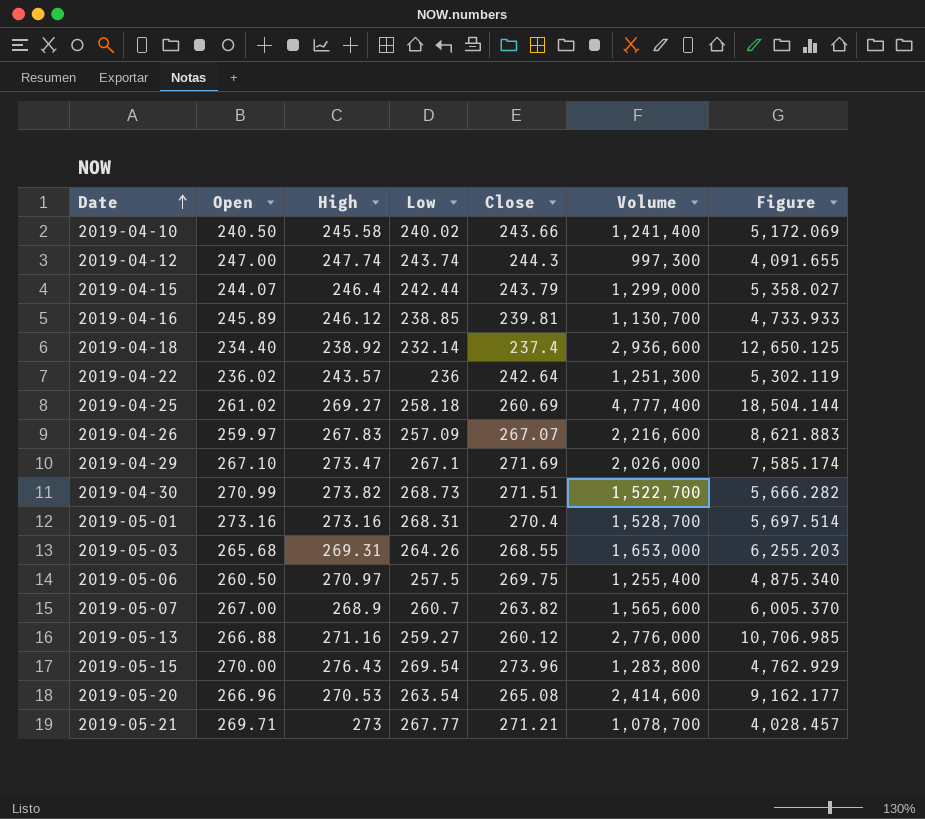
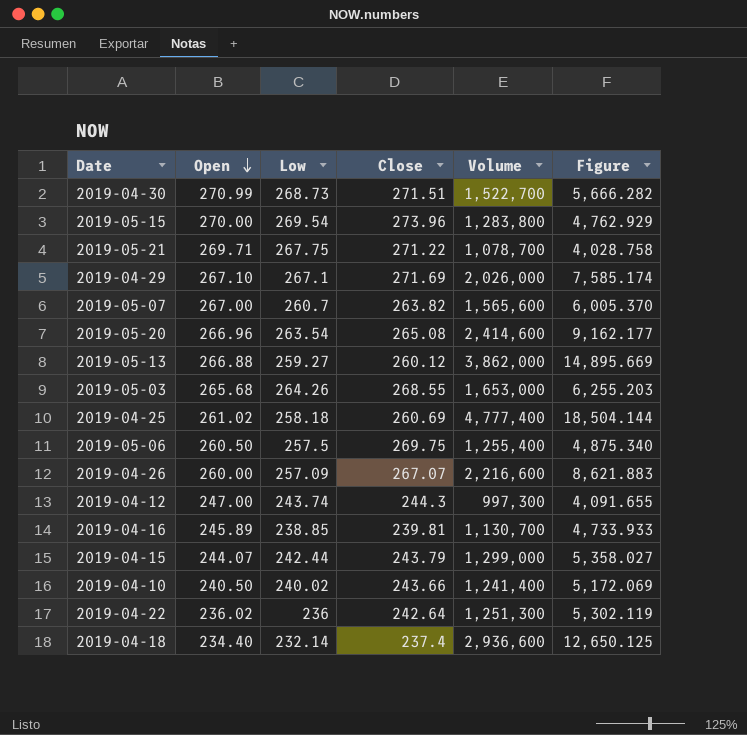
row order: Date ascending -> Open descending
column High | position: 3 -> none
row 2019-05-01: 273.16 | 273.16 | 268.31 | 270.4 | 1,528,700 | 5,697.514 -> none
2019-05-21 | Low: 267.77 -> 267.75
2019-05-21 | Close: 271.21 -> 271.22
2019-05-21 | Figure: 4,028.457 -> 4,028.758
2019-05-13 | Volume: 2,776,000 -> 3,862,000
2019-05-13 | Figure: 10,706.985 -> 14,895.669
2019-04-26 | Open: 259.97 -> 260.00

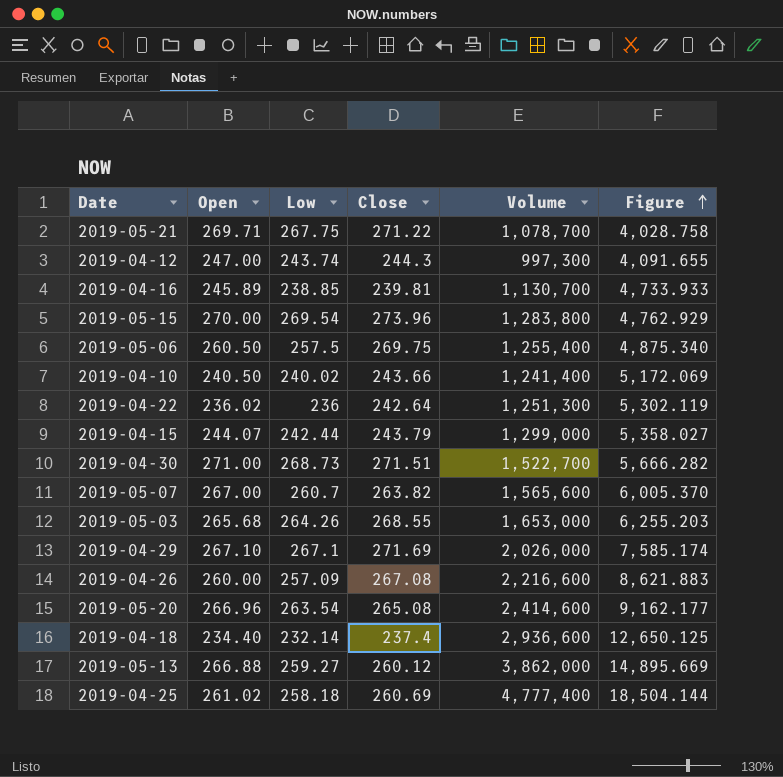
row order: Open descending -> Figure ascending
2019-04-30 | Open: 270.99 -> 271.00
2019-04-26 | Close: 267.07 -> 267.08

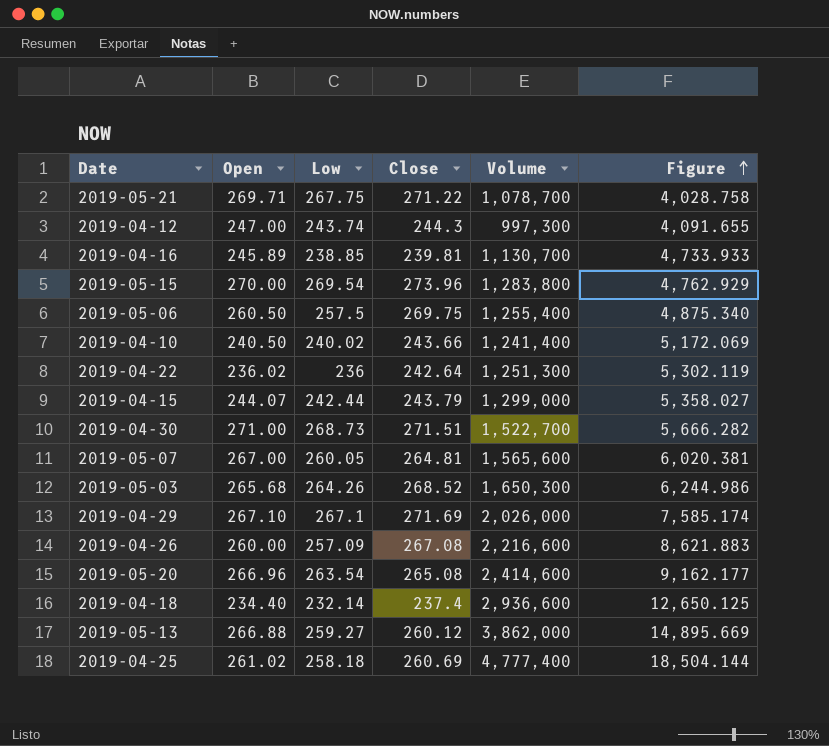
2019-05-07 | Low: 260.7 -> 260.05
2019-05-07 | Close: 263.82 -> 264.81
2019-05-07 | Figure: 6,005.370 -> 6,020.381
2019-05-03 | Close: 268.55 -> 268.52
2019-05-03 | Volume: 1,653,000 -> 1,650,300
2019-05-03 | Figure: 6,255.203 -> 6,244.986

